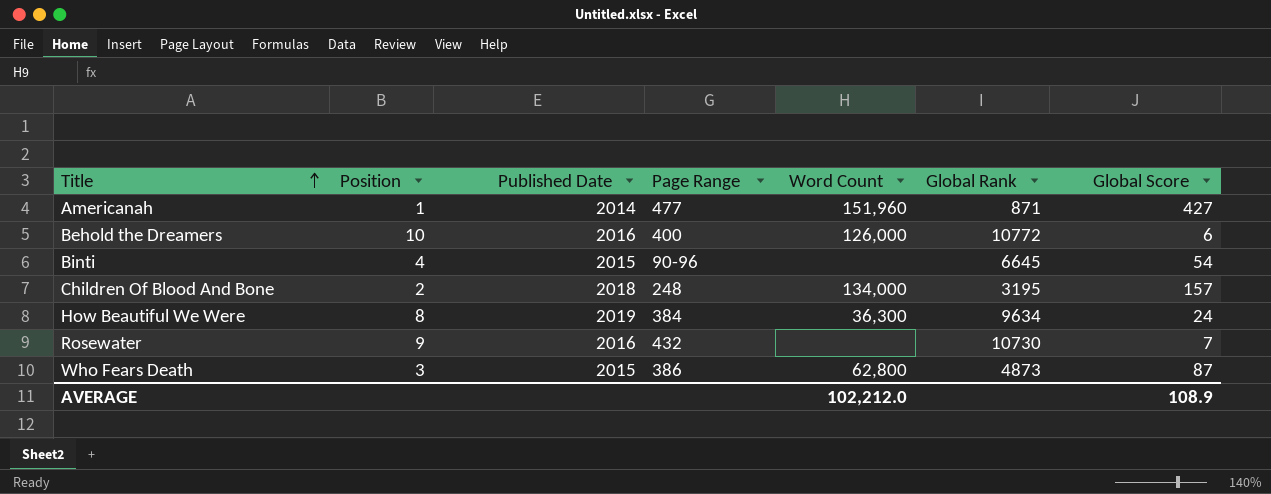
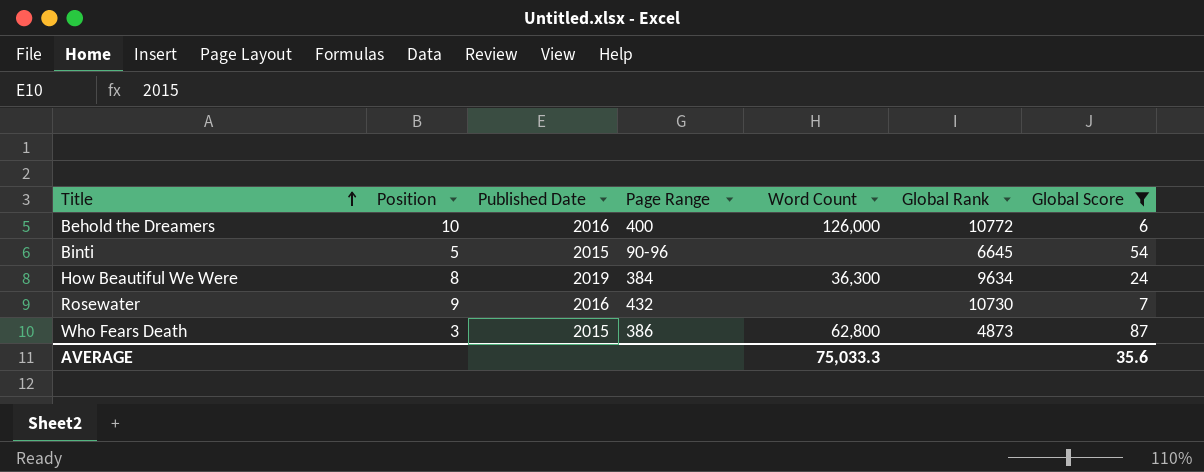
filter: none -> Global Score <= 87
Binti | Position: 4 -> 5
AVERAGE | Word Count: 102,212.0 -> 75,033.3
AVERAGE | Global Score: 108.9 -> 35.6

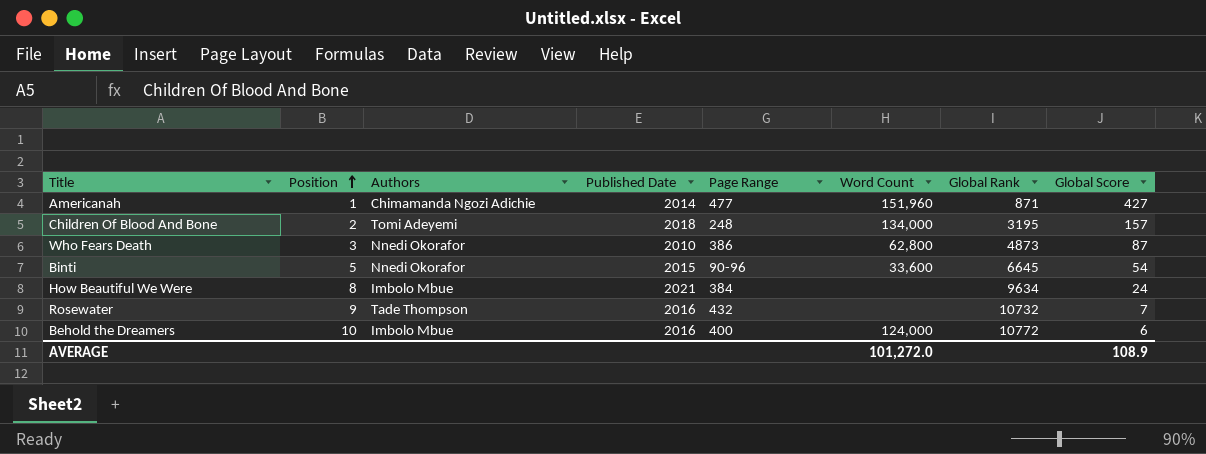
filter: Global Score <= 87 -> none
row order: Title ascending -> Position ascending
column Authors | position: none -> 3
Who Fears Death | Published Date: 2015 -> 2010
Binti | Word Count: none -> 33,600
How Beautiful We Were | Published Date: 2019 -> 2021
How Beautiful We Were | Word Count: 36,300 -> none
Rosewater | Global Rank: 10730 -> 10732
Behold the Dreamers | Word Count: 126,000 -> 124,000
AVERAGE | Word Count: 75,033.3 -> 101,272.0
AVERAGE | Global Score: 35.6 -> 108.9

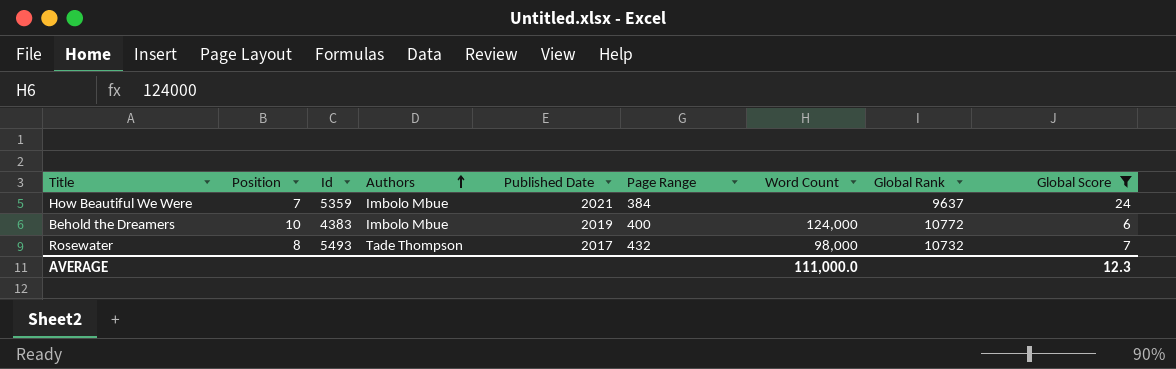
filter: none -> Global Score <= 24
row order: Position ascending -> Authors ascending
column Id | position: none -> 3
How Beautiful We Were | Position: 8 -> 7
How Beautiful We Were | Global Rank: 9634 -> 9637
Behold the Dreamers | Published Date: 2016 -> 2019
Rosewater | Position: 9 -> 8
Rosewater | Published Date: 2016 -> 2017
Rosewater | Word Count: none -> 98,000
AVERAGE | Word Count: 101,272.0 -> 111,000.0
AVERAGE | Global Score: 108.9 -> 12.3

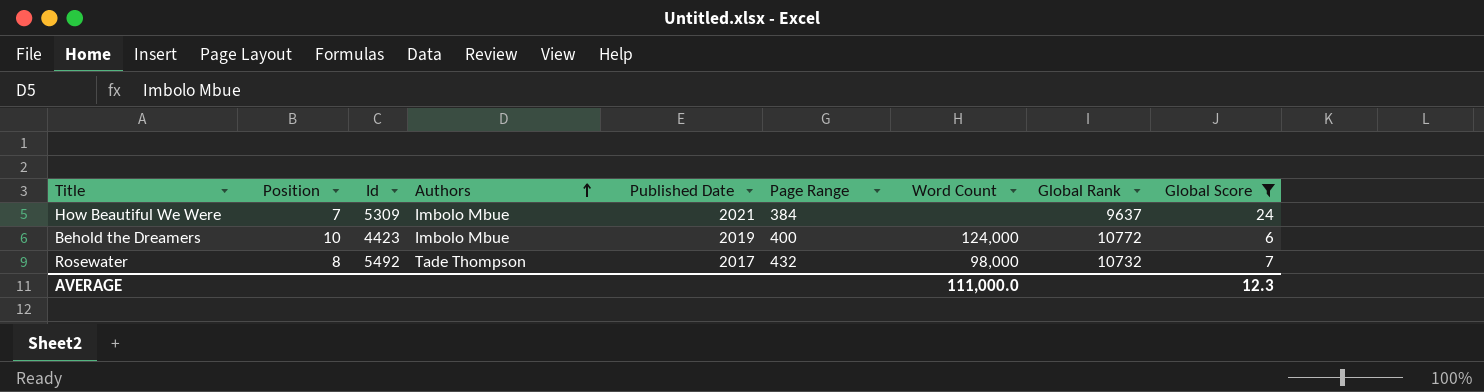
How Beautiful We Were | Id: 5359 -> 5309
Behold the Dreamers | Id: 4383 -> 4423
Rosewater | Id: 5493 -> 5492

